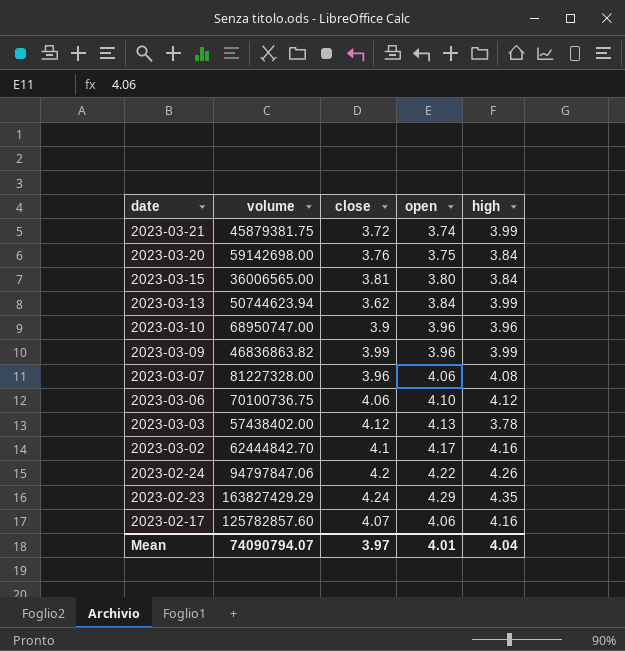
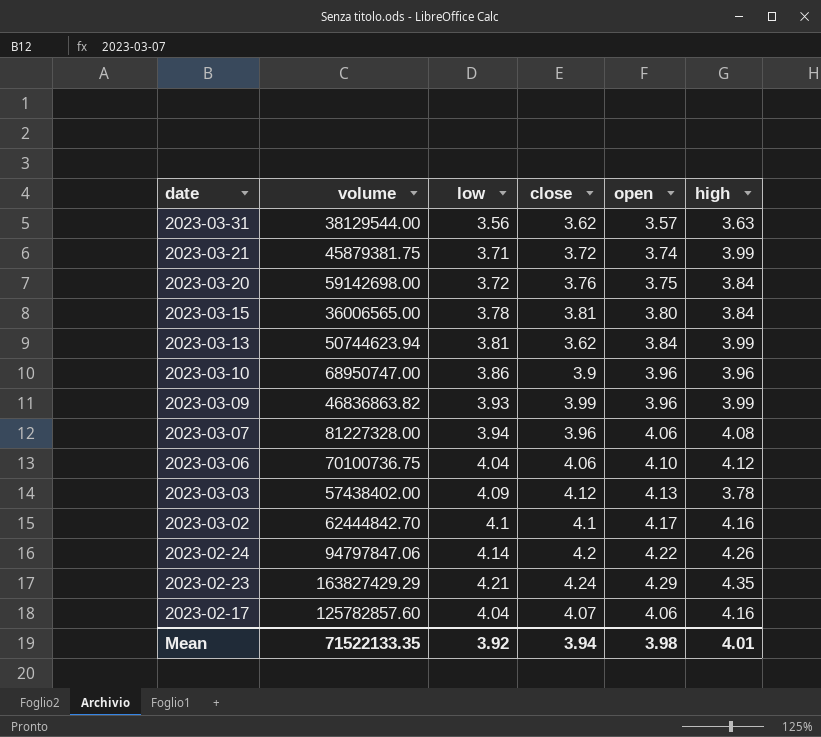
column low | position: none -> 3
row 2023-03-31: none -> 38129544.00 | 3.56 | 3.62 | 3.57 | 3.63
Mean | volume: 74090794.07 -> 71522133.35
Mean | close: 3.97 -> 3.94
Mean | open: 4.01 -> 3.98
Mean | high: 4.04 -> 4.01

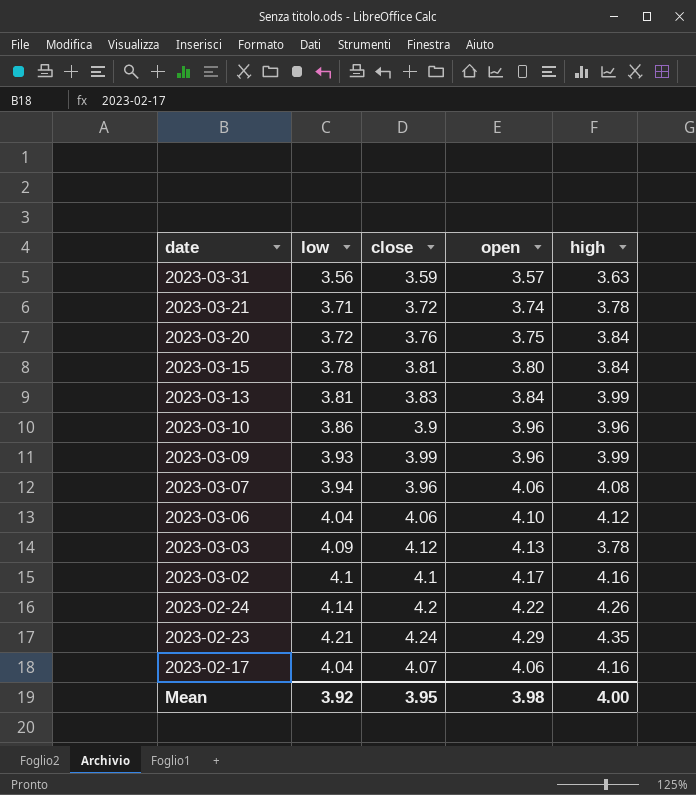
column volume | position: 2 -> none
2023-03-31 | close: 3.62 -> 3.59
2023-03-21 | high: 3.99 -> 3.78
2023-03-13 | close: 3.62 -> 3.83
Mean | close: 3.94 -> 3.95
Mean | high: 4.01 -> 4.00

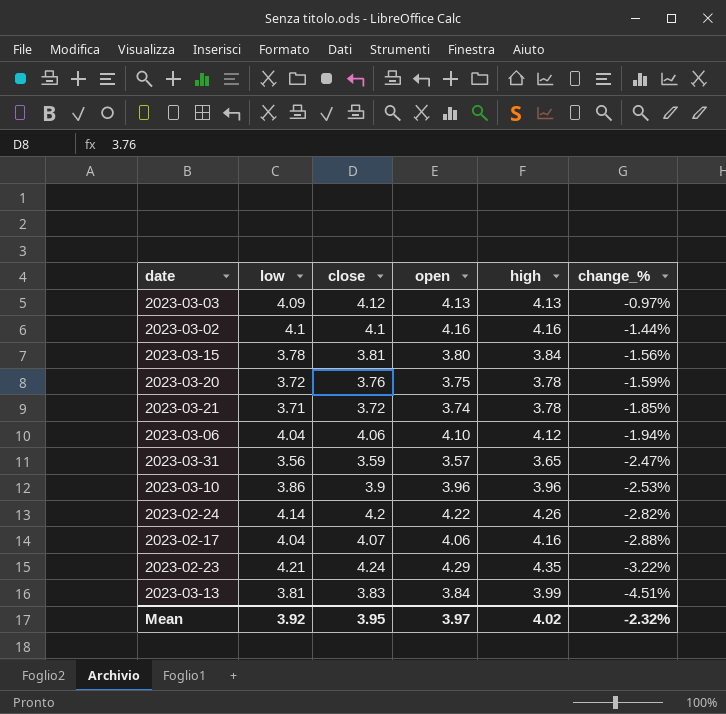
row order: date descending -> change_% descending
column change_% | formula: none -> ([low] - [high]) / [high]
row 2023-03-09: 3.93 | 3.99 | 3.96 | 3.99 -> none
row 2023-03-07: 3.94 | 3.96 | 4.06 | 4.08 -> none
2023-03-03 | high: 3.78 -> 4.13
2023-03-02 | open: 4.17 -> 4.16
2023-03-20 | high: 3.84 -> 3.78
2023-03-31 | high: 3.63 -> 3.65
Mean | open: 3.98 -> 3.97
Mean | high: 4.00 -> 4.02

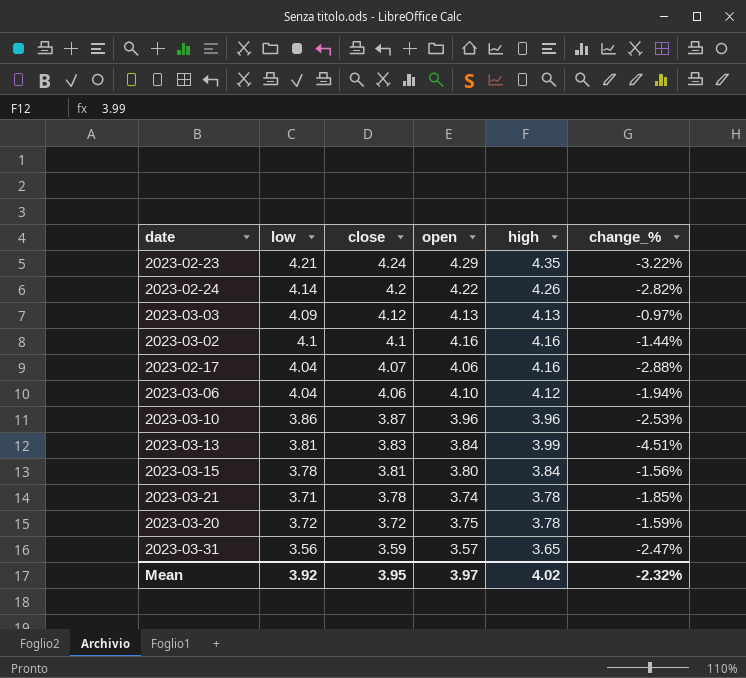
row order: change_% descending -> close descending
2023-03-10 | close: 3.9 -> 3.87
2023-03-21 | close: 3.72 -> 3.78
2023-03-20 | close: 3.76 -> 3.72

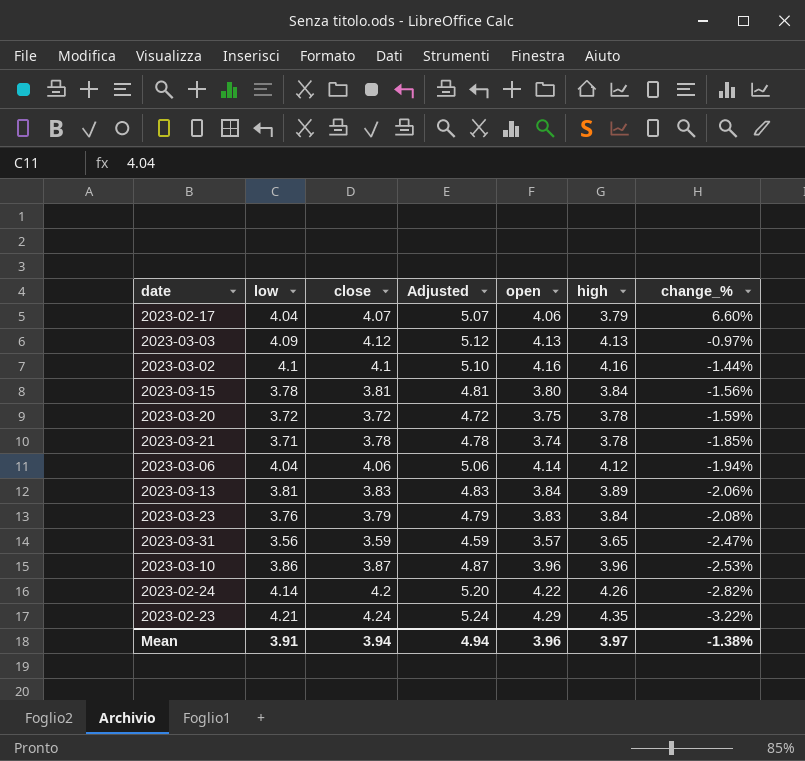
row order: close descending -> change_% descending
column Adjusted | formula: none -> [close] + 1
2023-02-17 | high: 4.16 -> 3.79
2023-02-17 | change_%: -2.88% -> 6.60%
2023-03-06 | open: 4.10 -> 4.14
2023-03-13 | high: 3.99 -> 3.89
2023-03-13 | change_%: -4.51% -> -2.06%
row 2023-03-23: none -> 3.76 | 3.79 | 4.79 | 3.83 | 3.84 | -2.08%
Mean | low: 3.92 -> 3.91
Mean | close: 3.95 -> 3.94
Mean | open: 3.97 -> 3.96
Mean | high: 4.02 -> 3.97
Mean | change_%: -2.32% -> -1.38%

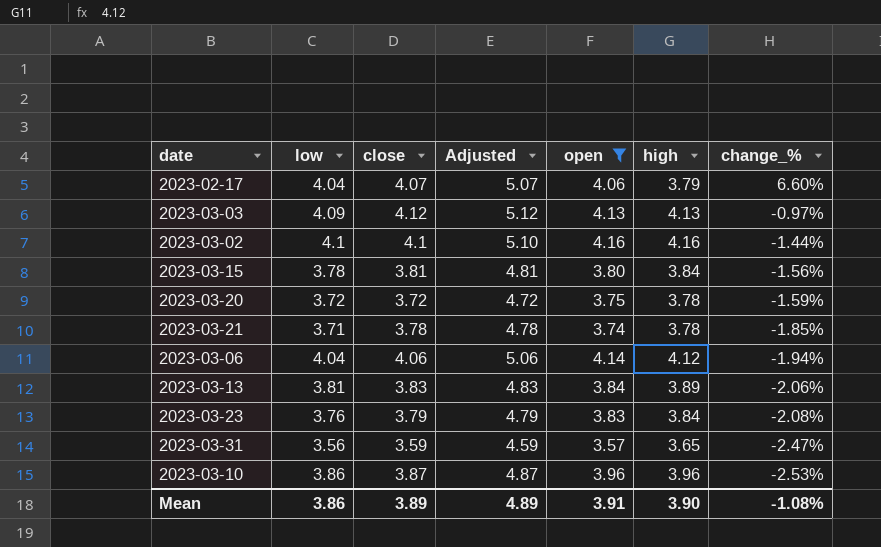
filter: none -> open <= 4.16
Mean | low: 3.91 -> 3.86
Mean | close: 3.94 -> 3.89
Mean | Adjusted: 4.94 -> 4.89
Mean | open: 3.96 -> 3.91
Mean | high: 3.97 -> 3.90
Mean | change_%: -1.38% -> -1.08%

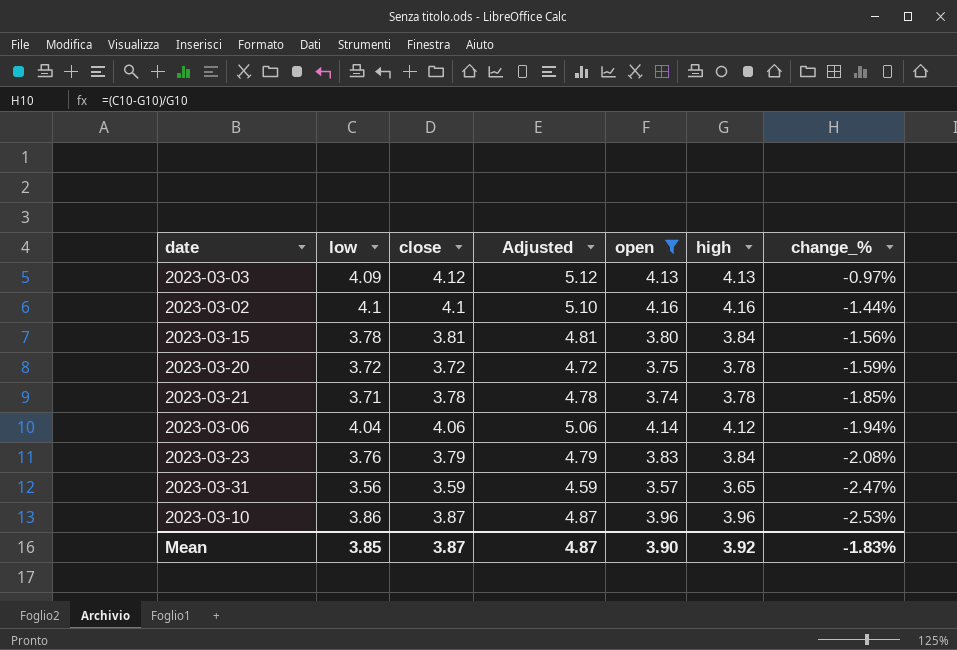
row 2023-02-17: 4.04 | 4.07 | 5.07 | 4.06 | 3.79 | 6.60% -> none
row 2023-03-13: 3.81 | 3.83 | 4.83 | 3.84 | 3.89 | -2.06% -> none
Mean | low: 3.86 -> 3.85
Mean | close: 3.89 -> 3.87
Mean | Adjusted: 4.89 -> 4.87
Mean | open: 3.91 -> 3.90
Mean | high: 3.90 -> 3.92
Mean | change_%: -1.08% -> -1.83%

